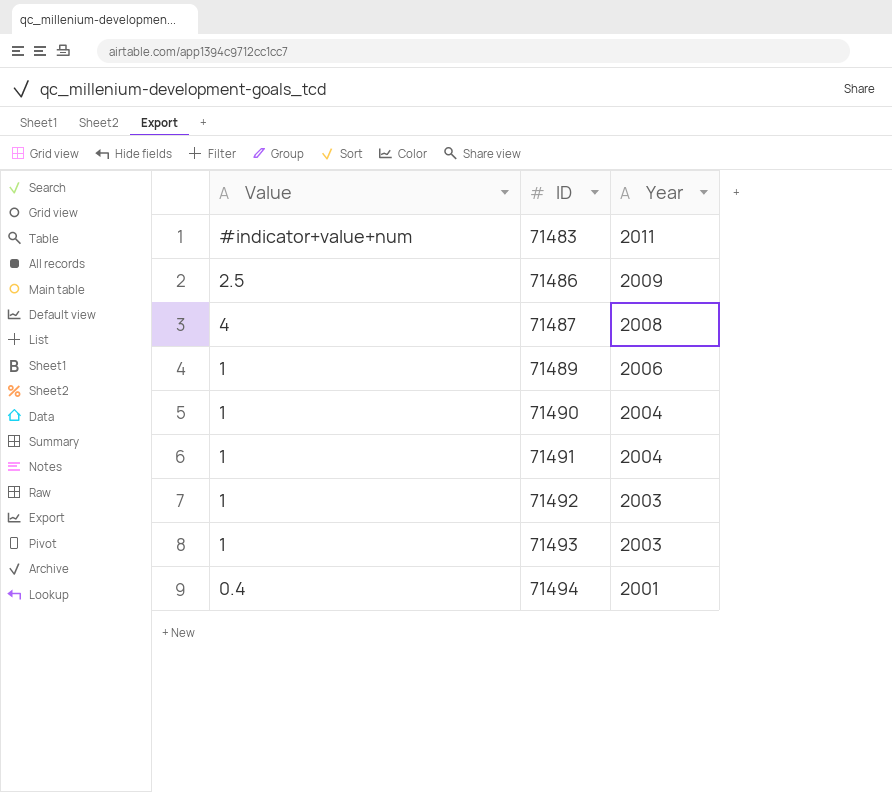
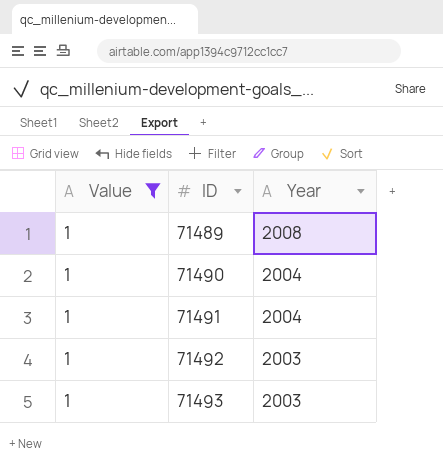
filter: none -> Value = 1
71489 | Year: 2006 -> 2008

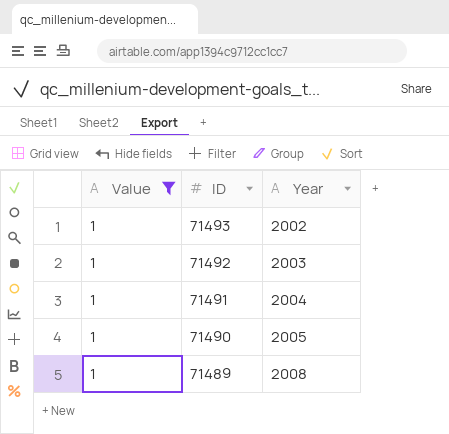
row order: ID ascending -> ID descending
71493 | Year: 2003 -> 2002
71490 | Year: 2004 -> 2005

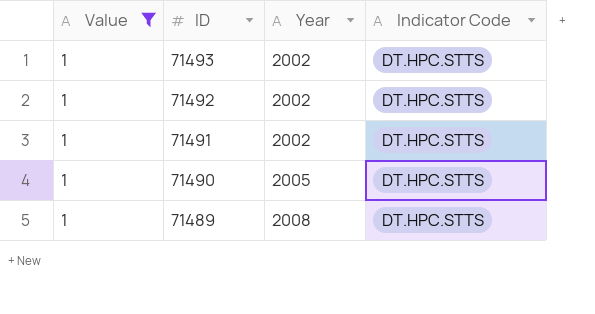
column Indicator Code | position: none -> 4
71492 | Year: 2003 -> 2002
71491 | Year: 2004 -> 2002

